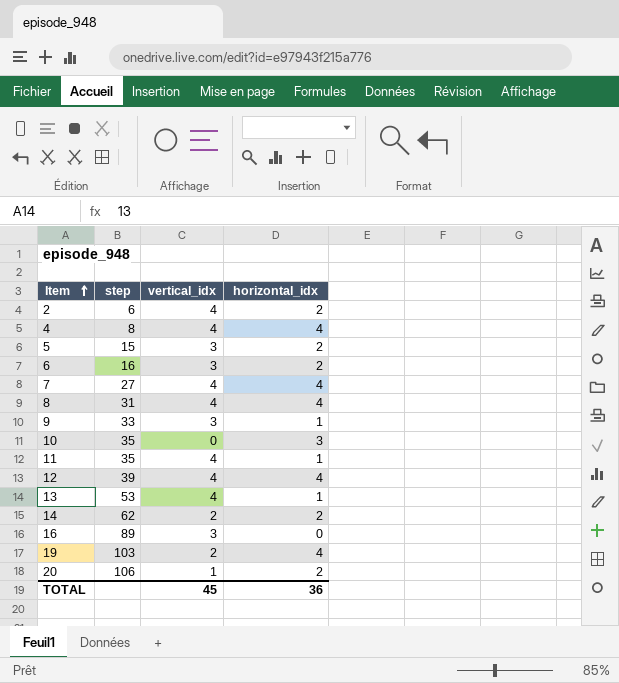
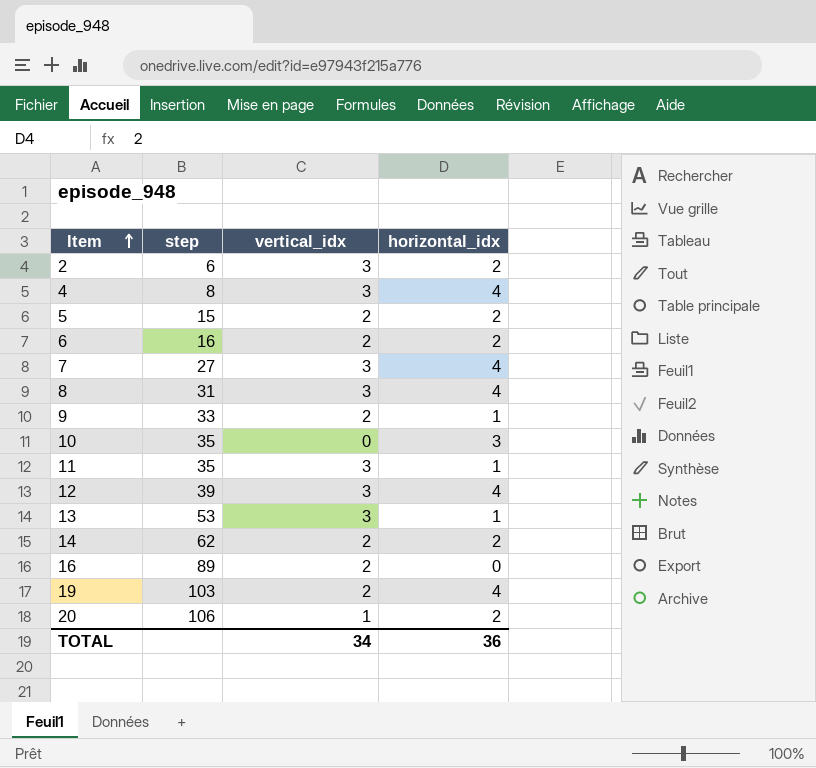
2 | vertical_idx: 4 -> 3
4 | vertical_idx: 4 -> 3
5 | vertical_idx: 3 -> 2
6 | vertical_idx: 3 -> 2
7 | vertical_idx: 4 -> 3
8 | vertical_idx: 4 -> 3
9 | vertical_idx: 3 -> 2
11 | vertical_idx: 4 -> 3
12 | vertical_idx: 4 -> 3
13 | vertical_idx: 4 -> 3
16 | vertical_idx: 3 -> 2
TOTAL | vertical_idx: 45 -> 34

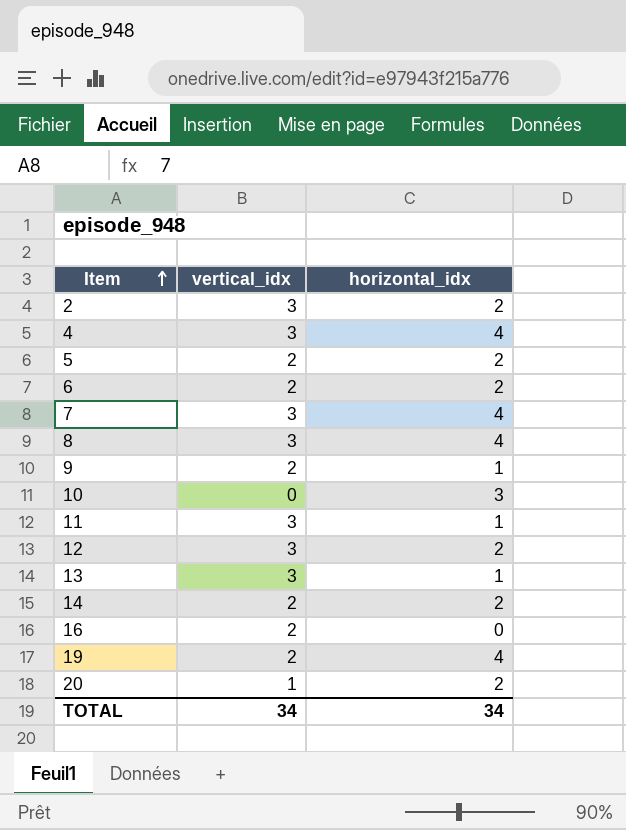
column step | position: 2 -> none
12 | horizontal_idx: 4 -> 2
TOTAL | horizontal_idx: 36 -> 34

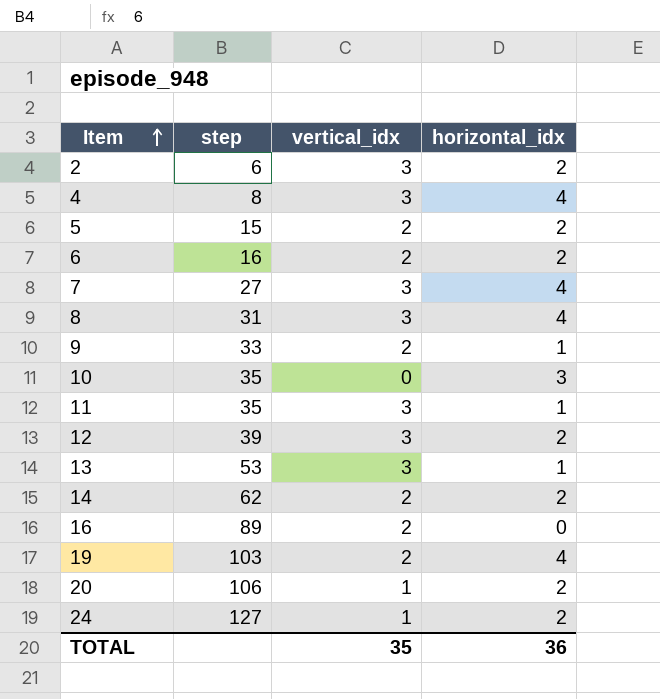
column step | position: none -> 2
row 24: none -> 127 | 1 | 2
TOTAL | vertical_idx: 34 -> 35
TOTAL | horizontal_idx: 34 -> 36

